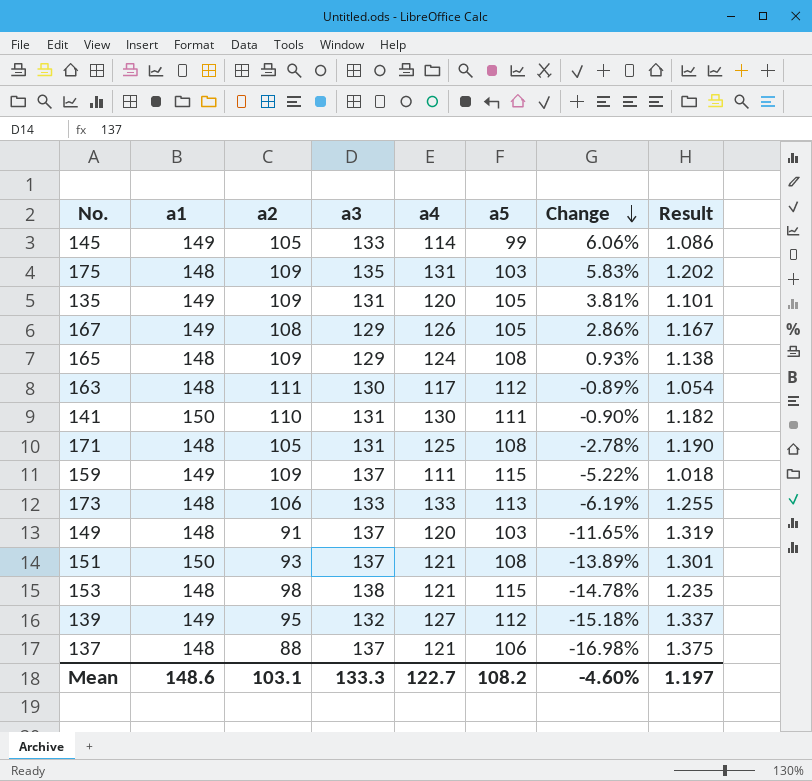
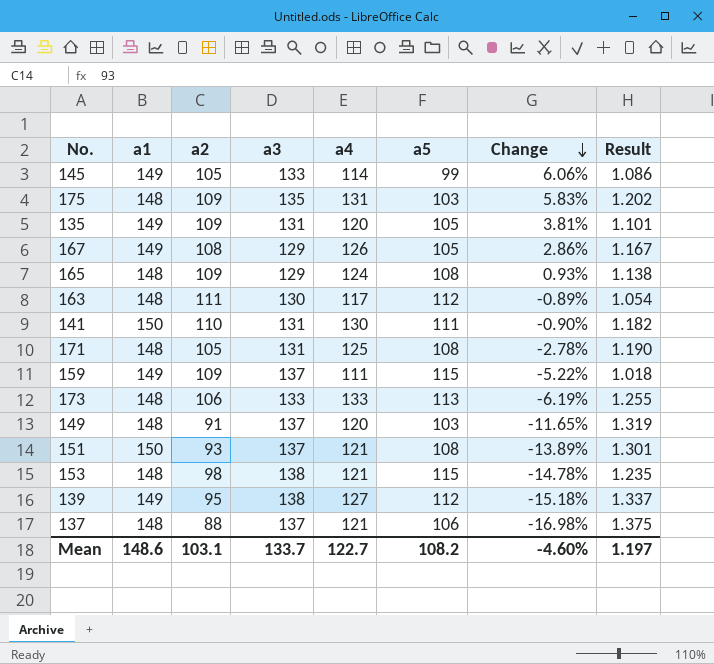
139 | a3: 132 -> 138
Mean | a3: 133.3 -> 133.7

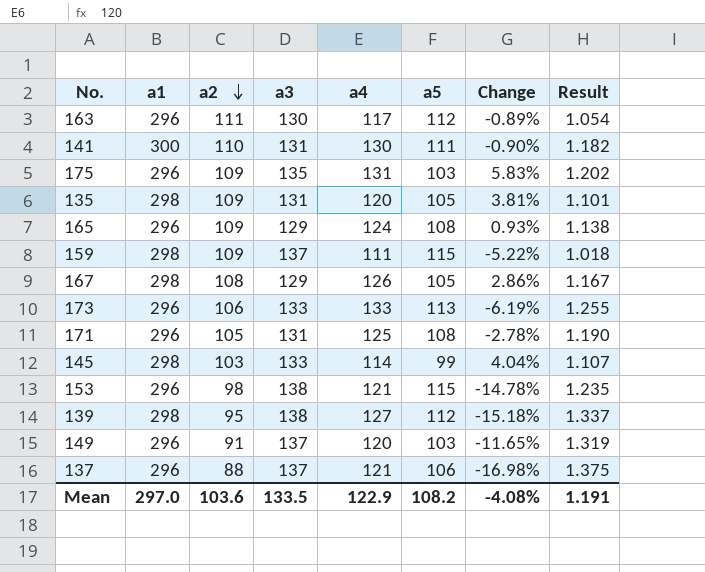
row order: Change descending -> a2 descending
row 151: 150 | 93 | 137 | 121 | 108 | -13.89% | 1.301 -> none
163 | a1: 148 -> 296
141 | a1: 150 -> 300
175 | a1: 148 -> 296
135 | a1: 149 -> 298
165 | a1: 148 -> 296
159 | a1: 149 -> 298
167 | a1: 149 -> 298
173 | a1: 148 -> 296
171 | a1: 148 -> 296
145 | a1: 149 -> 298
145 | a2: 105 -> 103
145 | Change: 6.06% -> 4.04%
145 | Result: 1.086 -> 1.107
153 | a1: 148 -> 296
139 | a1: 149 -> 298
149 | a1: 148 -> 296
137 | a1: 148 -> 296
Mean | a1: 148.6 -> 297.0
Mean | a2: 103.1 -> 103.6
Mean | a3: 133.7 -> 133.5
Mean | a4: 122.7 -> 122.9
Mean | Change: -4.60% -> -4.08%
Mean | Result: 1.197 -> 1.191

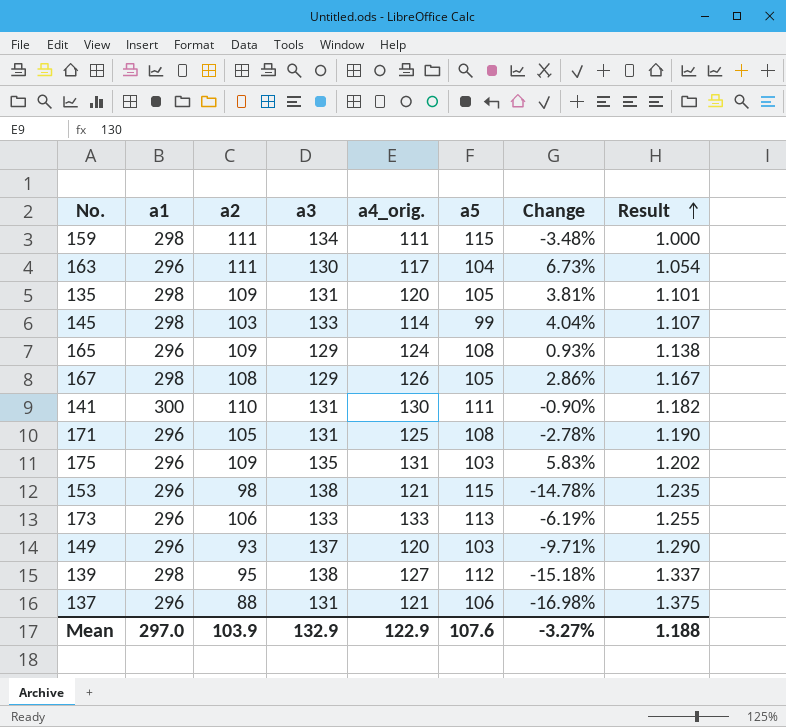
row order: a2 descending -> Result ascending
column name: a4 -> a4_orig.
159 | a2: 109 -> 111
159 | a3: 137 -> 134
159 | Change: -5.22% -> -3.48%
159 | Result: 1.018 -> 1.000
163 | a5: 112 -> 104
163 | Change: -0.89% -> 6.73%
149 | a2: 91 -> 93
149 | Change: -11.65% -> -9.71%
149 | Result: 1.319 -> 1.290
137 | a3: 137 -> 131
Mean | a2: 103.6 -> 103.9
Mean | a3: 133.5 -> 132.9
Mean | a5: 108.2 -> 107.6
Mean | Change: -4.08% -> -3.27%
Mean | Result: 1.191 -> 1.188

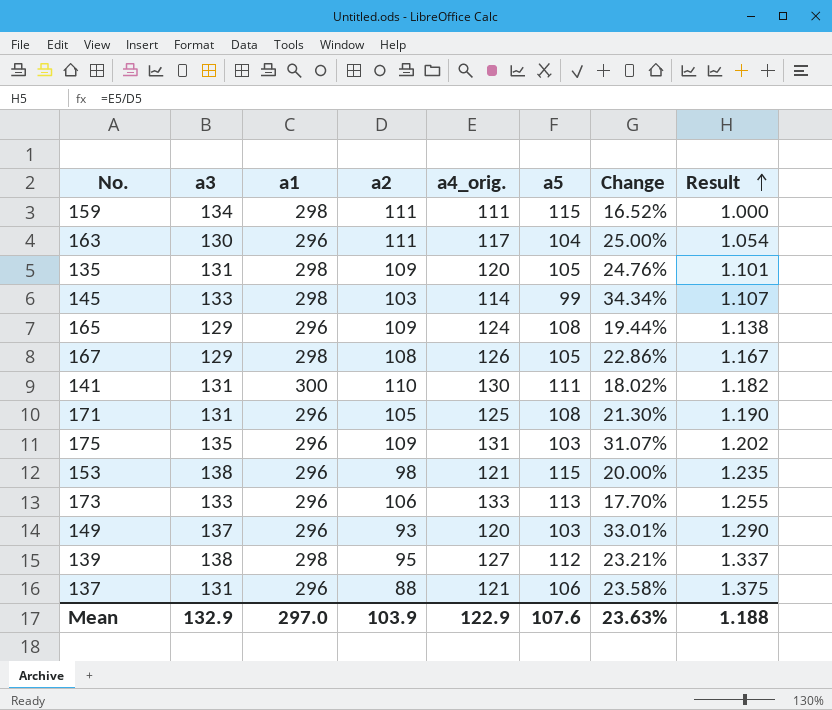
column a3 | position: 4 -> 2
column Change | formula: ([a2] - [a5]) / [a5] -> ([a3] - [a5]) / [a5]
Mean | Change: -3.27% -> 23.63%

